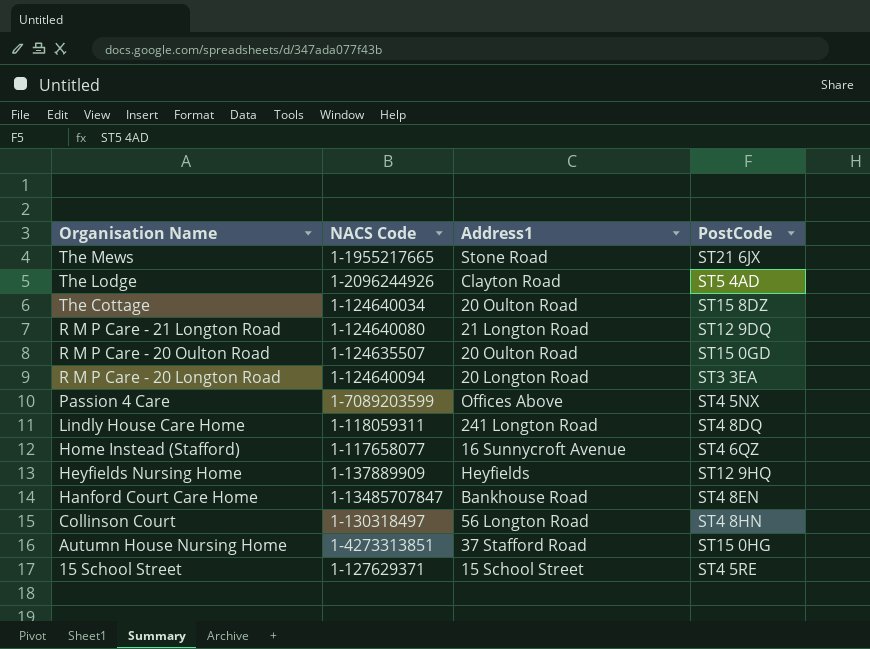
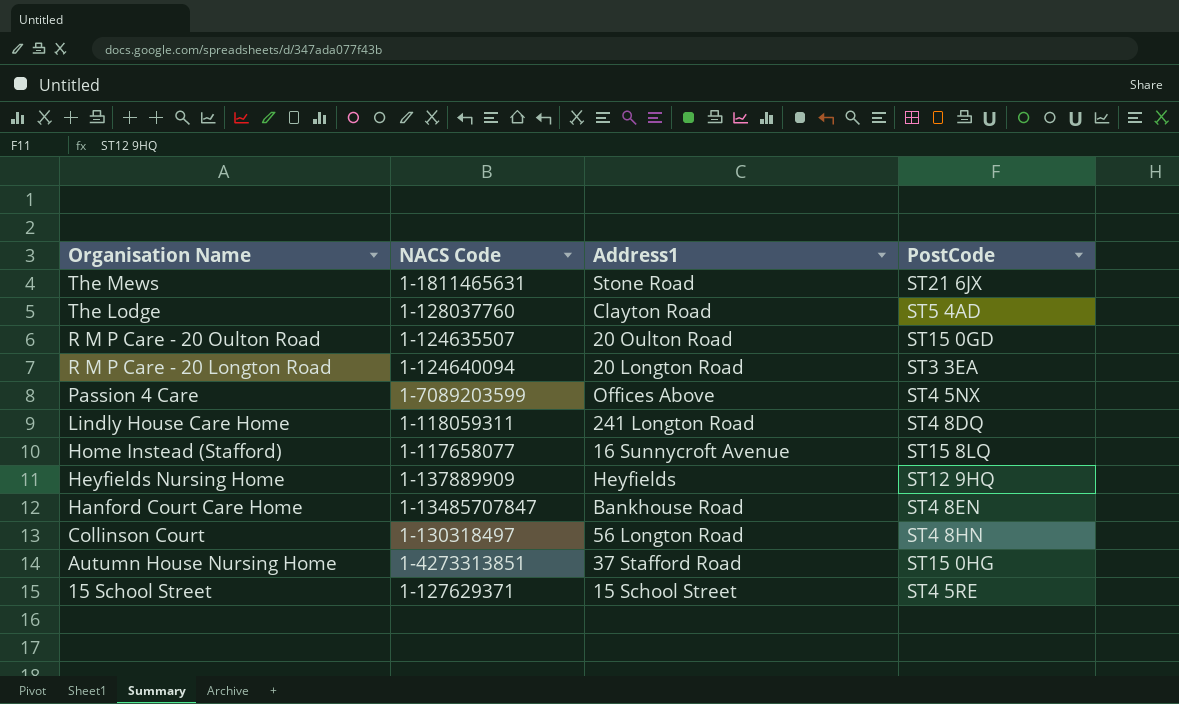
row The Cottage: 1-124640034 | 20 Oulton Road | ST15 8DZ -> none
row R M P Care - 21 Longton Road: 1-124640080 | 21 Longton Road | ST12 9DQ -> none
The Mews | NACS Code: 1-1955217665 -> 1-1811465631
The Lodge | NACS Code: 1-2096244926 -> 1-128037760
Home Instead (Stafford) | PostCode: ST4 6QZ -> ST15 8LQ

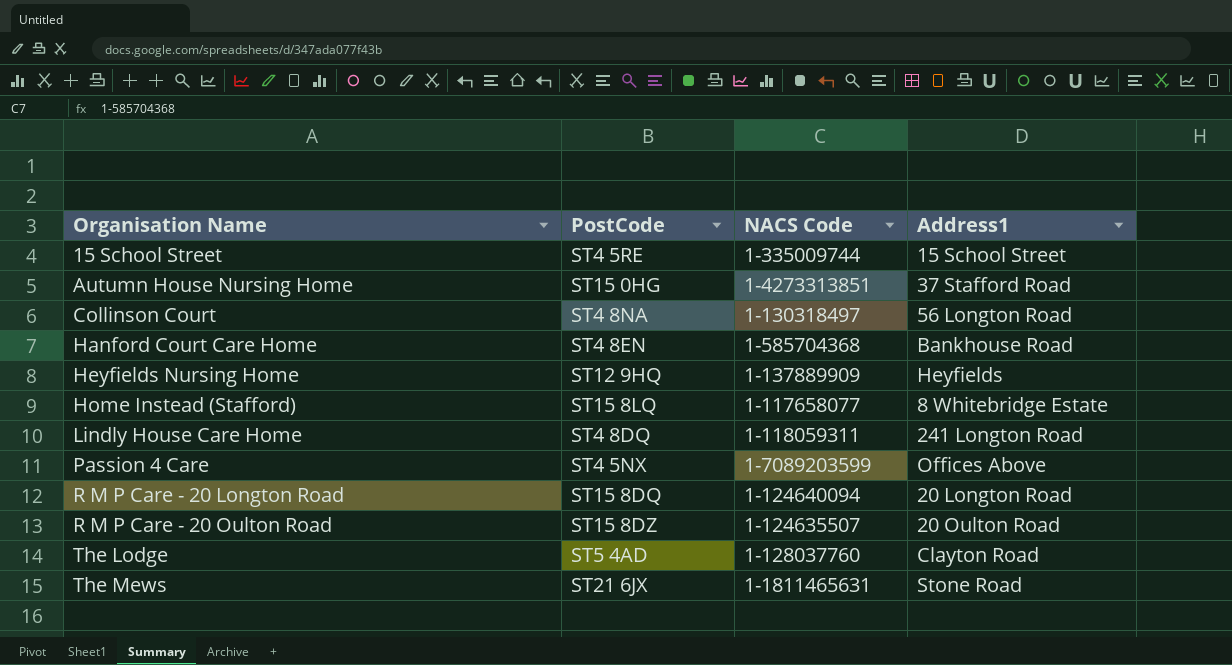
row order: Organisation Name descending -> Organisation Name ascending
column PostCode | position: 4 -> 2
15 School Street | NACS Code: 1-127629371 -> 1-335009744
Collinson Court | PostCode: ST4 8HN -> ST4 8NA
Hanford Court Care Home | NACS Code: 1-13485707847 -> 1-585704368
Home Instead (Stafford) | Address1: 16 Sunnycroft Avenue -> 8 Whitebridge Estate
R M P Care - 20 Longton Road | PostCode: ST3 3EA -> ST15 8DQ
R M P Care - 20 Oulton Road | PostCode: ST15 0GD -> ST15 8DZ

